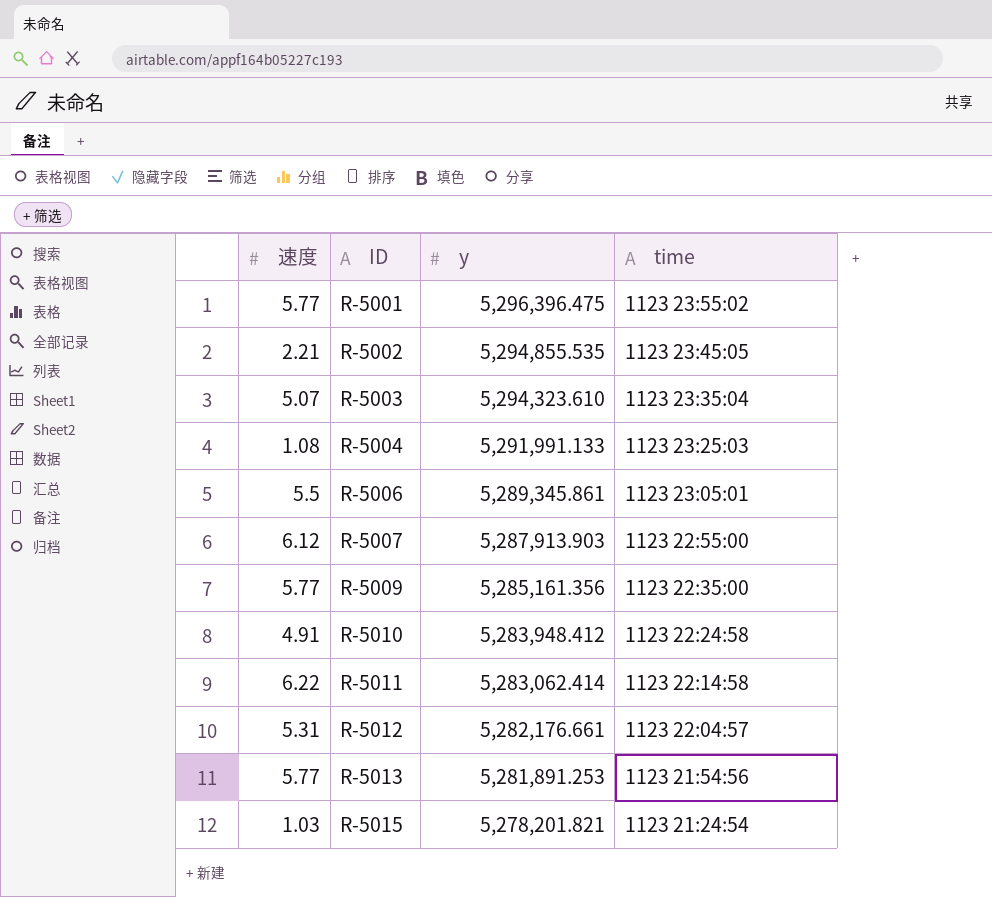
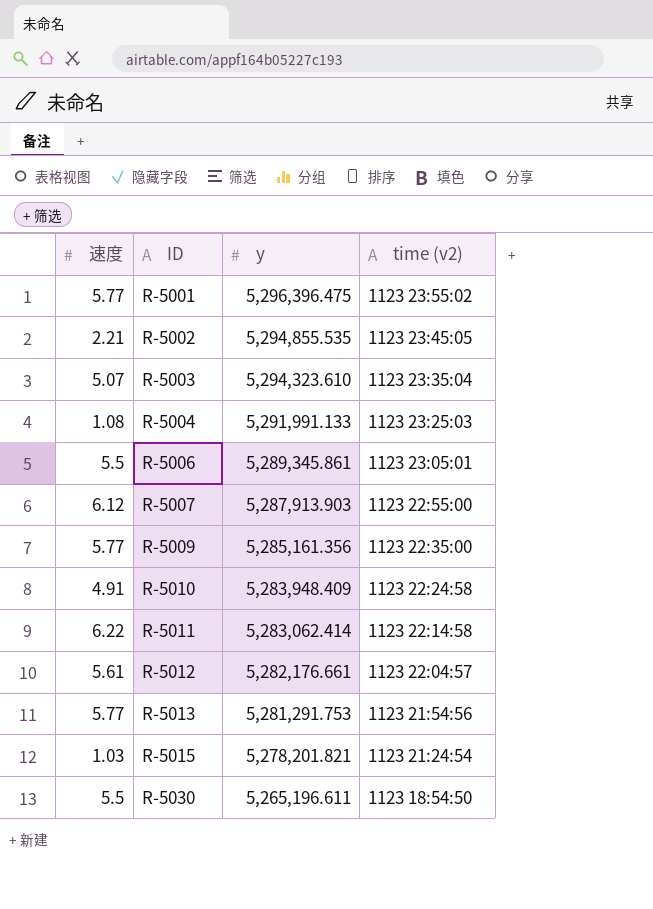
column name: time -> time (v2)
R-5010 | y: 5,283,948.412 -> 5,283,948.409
R-5012 | 速度: 5.31 -> 5.61
R-5013 | y: 5,281,891.253 -> 5,281,291.753
row R-5030: none -> 5.5 | 5,265,196.611 | 1123 18:54:50

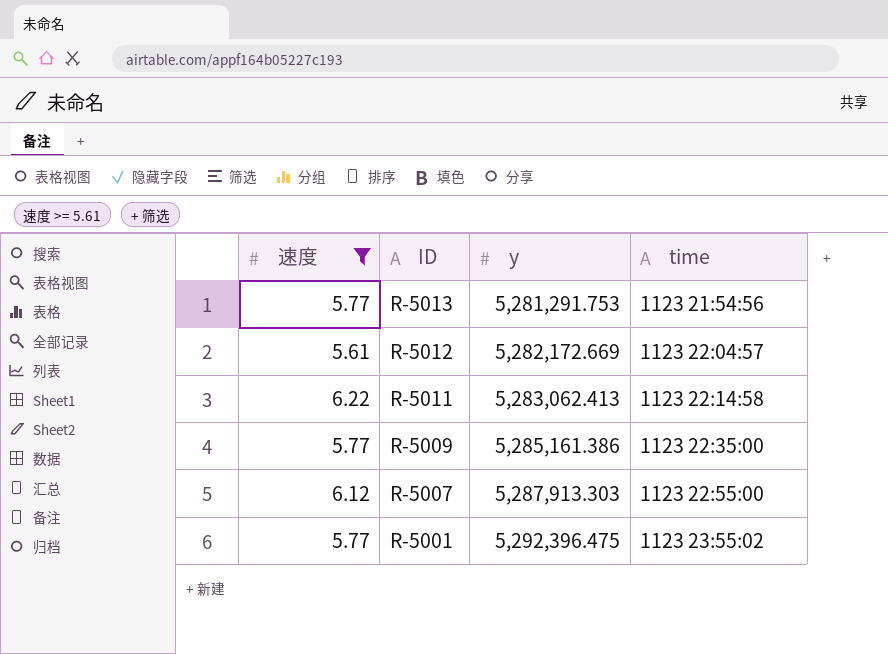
filter: none -> 速度 >= 5.61
row order: ID ascending -> ID descending
column name: time (v2) -> time
R-5012 | y: 5,282,176.661 -> 5,282,172.669
R-5011 | y: 5,283,062.414 -> 5,283,062.413
R-5009 | y: 5,285,161.356 -> 5,285,161.386
R-5007 | y: 5,287,913.903 -> 5,287,913.303
R-5001 | y: 5,296,396.475 -> 5,292,396.475

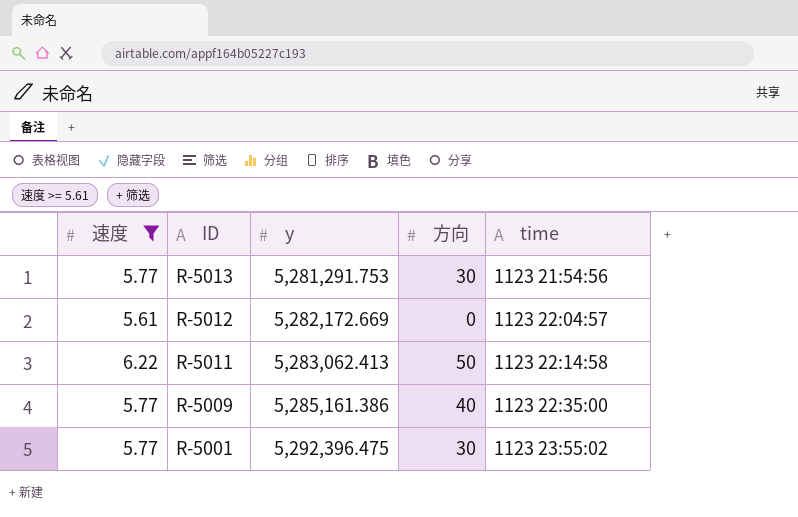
column 方向 | position: none -> 4
row R-5007: 6.12 | 5,287,913.303 | 1123 22:55:00 -> none

